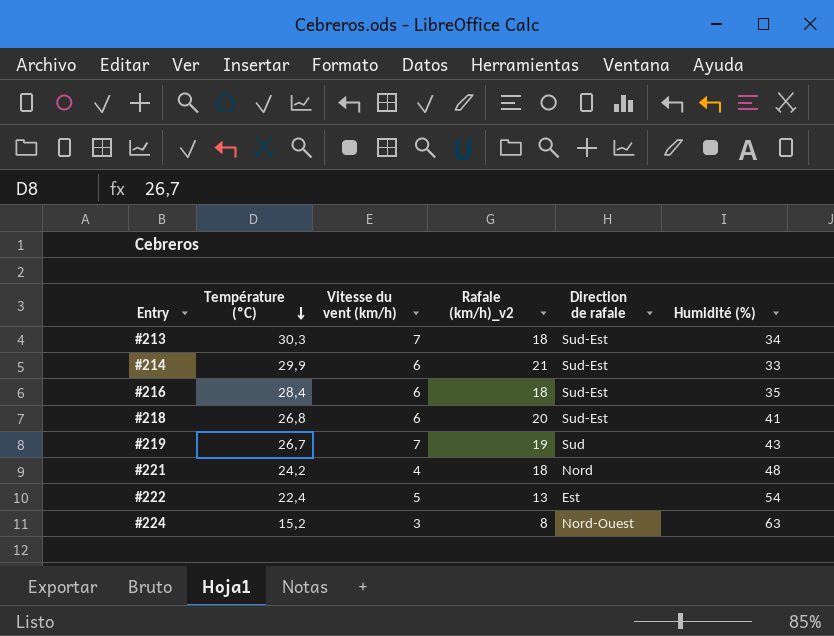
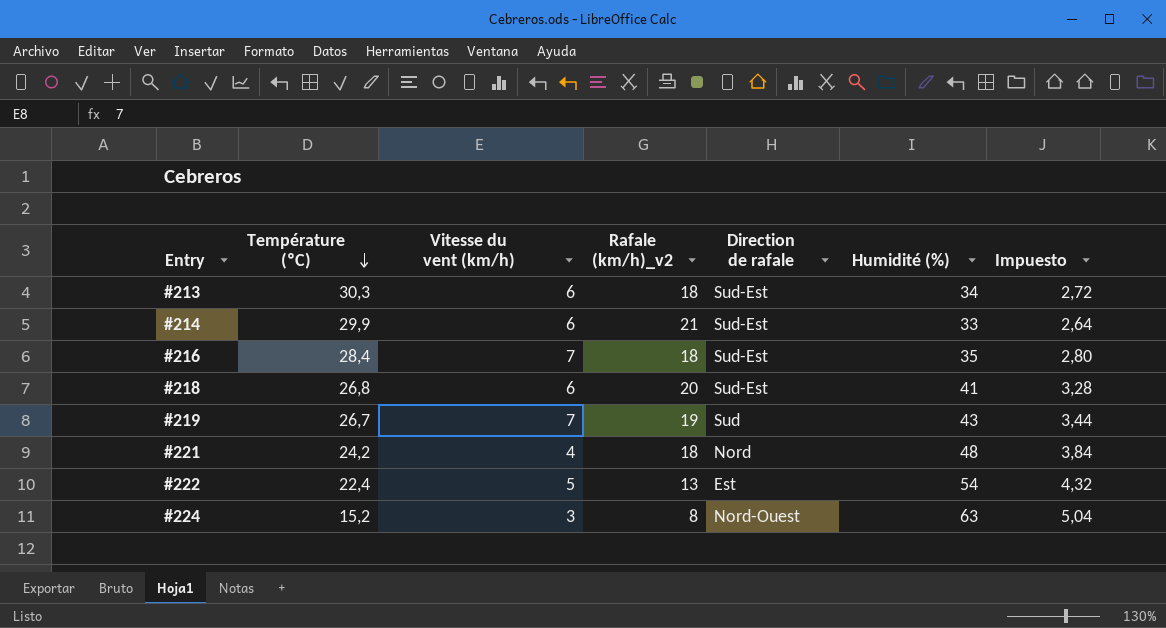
column Impuesto | formula: none -> [Humidité (%)] * 0,08
#213 | Vitesse du vent (km/h): 7 -> 6
#216 | Vitesse du vent (km/h): 6 -> 7

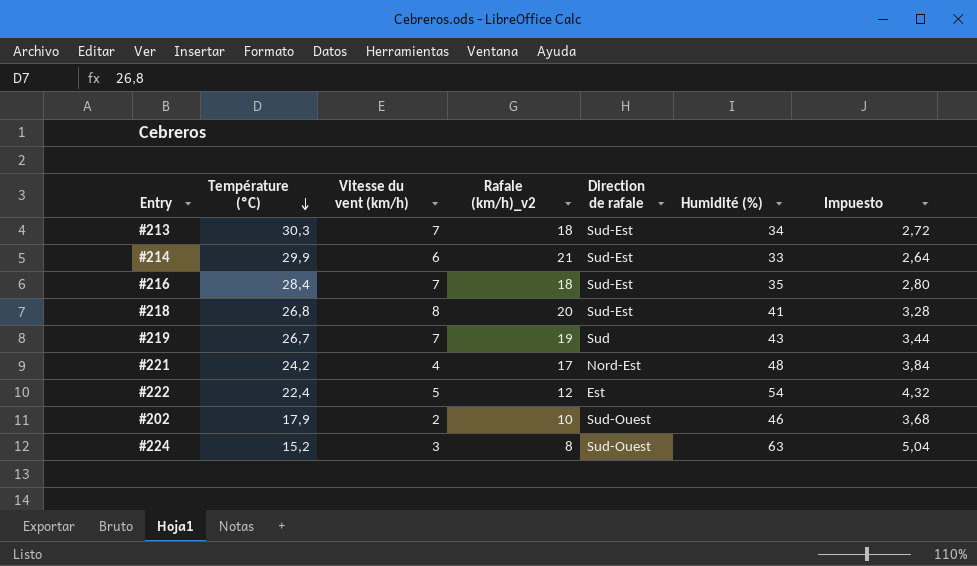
#213 | Vitesse du vent (km/h): 6 -> 7
#218 | Vitesse du vent (km/h): 6 -> 8
#221 | Rafale (km/h)_v2: 18 -> 17
#221 | Direction de rafale: Nord -> Nord-Est
#222 | Rafale (km/h)_v2: 13 -> 12
row #202: none -> 17,9 | 2 | 10 | Sud-Ouest | 46 | 3,68
#224 | Direction de rafale: Nord-Ouest -> Sud-Ouest

